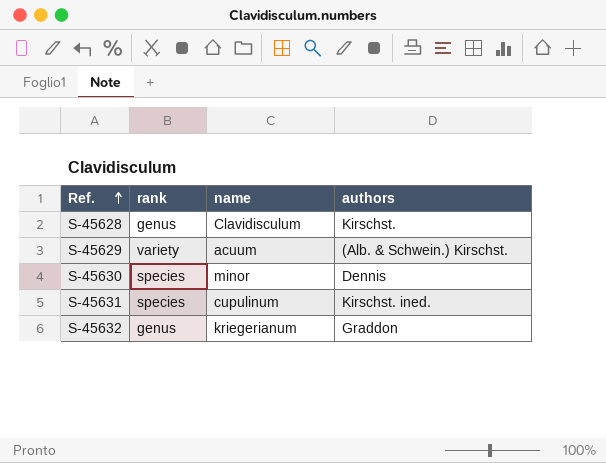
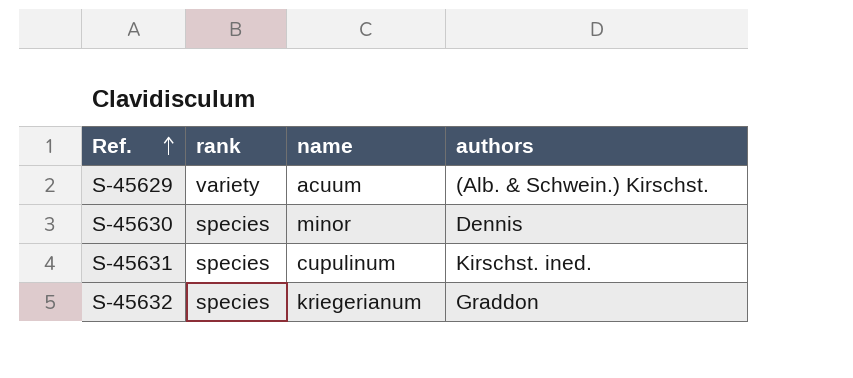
row S-45628: genus | Clavidisculum | Kirschst. -> none
S-45632 | rank: genus -> species

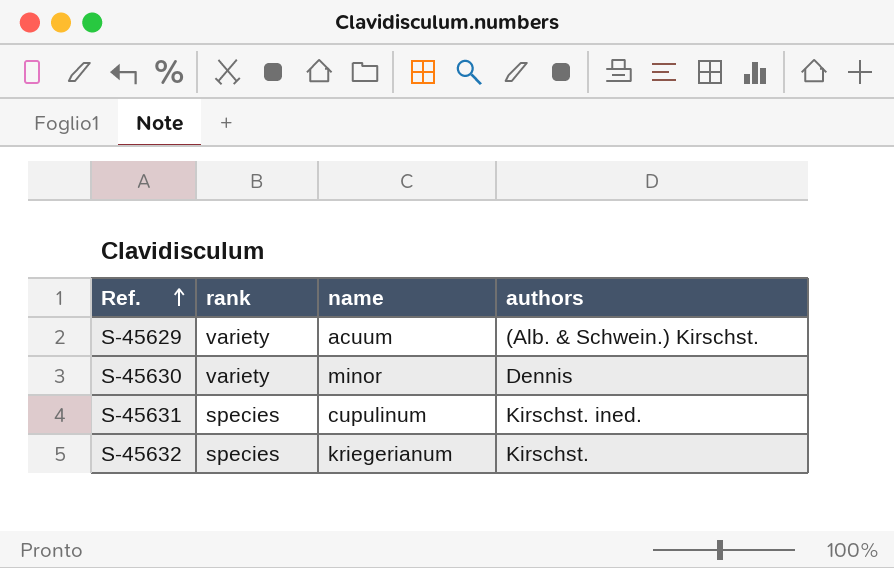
S-45630 | rank: species -> variety
S-45632 | authors: Graddon -> Kirschst.

